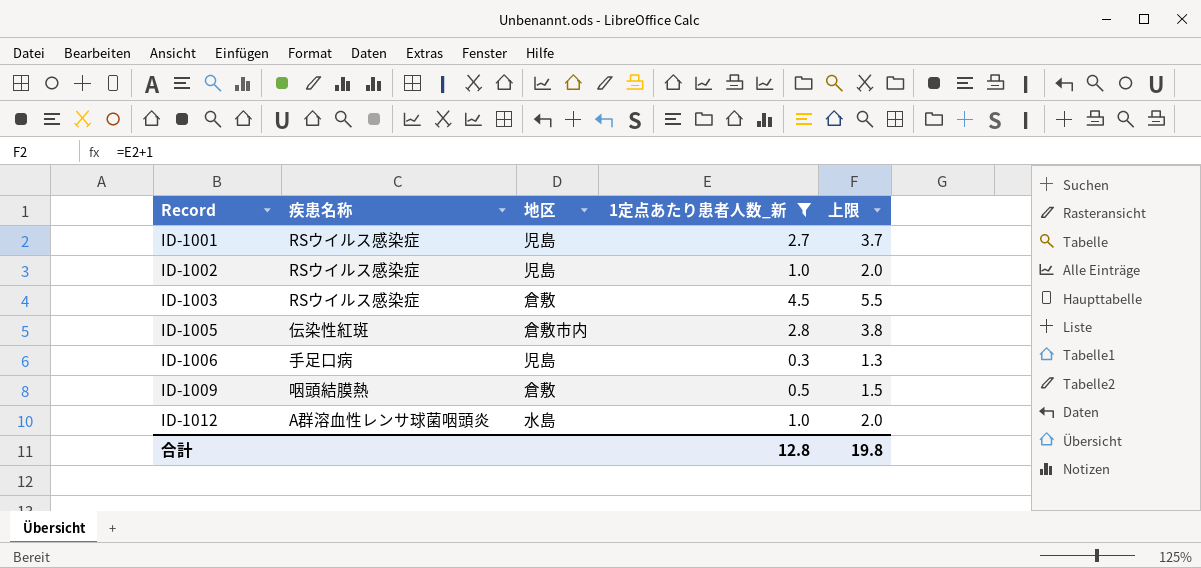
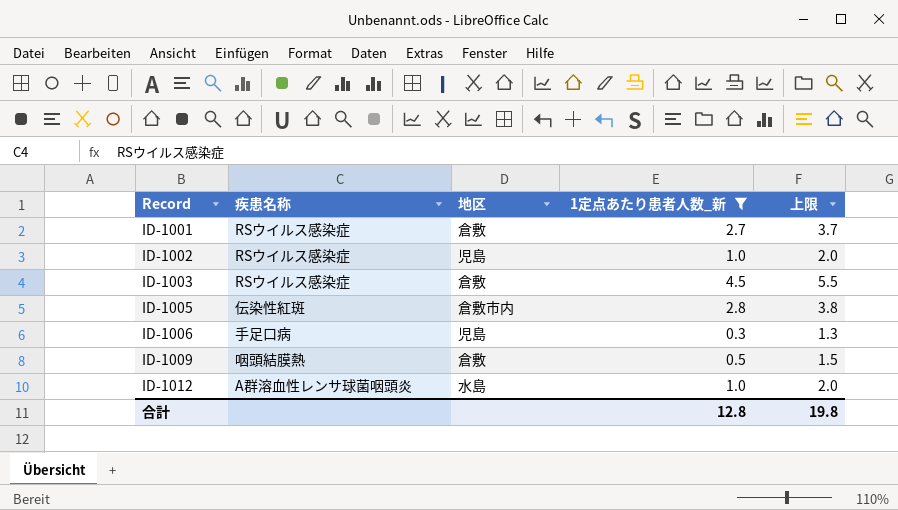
ID-1001 | 地区: 児島 -> 倉敷

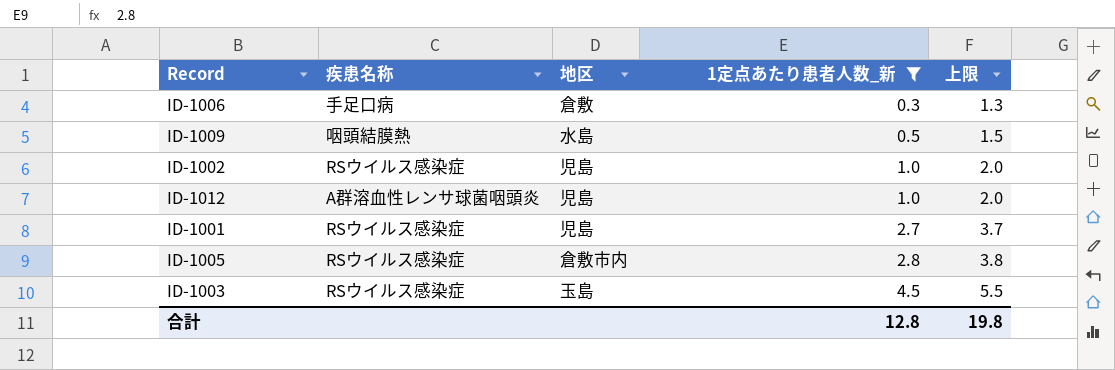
row order: Record ascending -> 1定点あたり患者人数_新 ascending
ID-1006 | 地区: 児島 -> 倉敷
ID-1009 | 地区: 倉敷 -> 水島
ID-1012 | 地区: 水島 -> 児島
ID-1001 | 地区: 倉敷 -> 児島
ID-1005 | 疾患名称: 伝染性紅斑 -> RSウイルス感染症
ID-1003 | 地区: 倉敷 -> 玉島

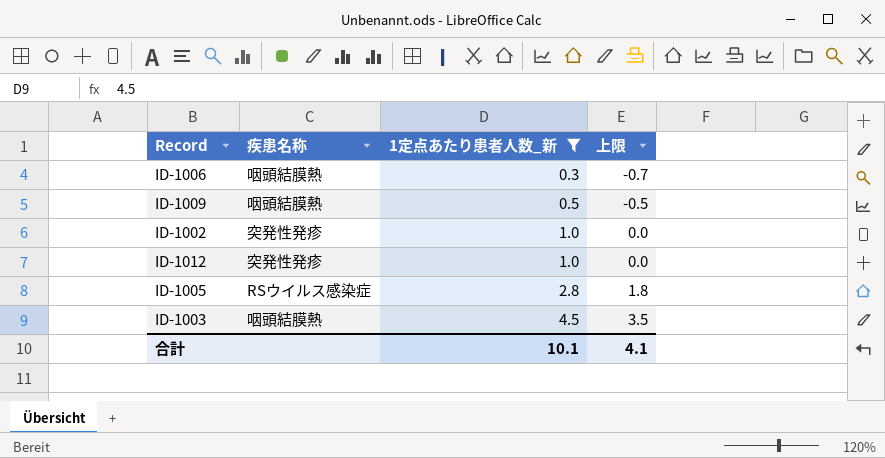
column 地区 | position: 3 -> none
column 上限 | formula: [1定点あたり患者人数_新] + 1 -> [1定点あたり患者人数_新] - 1
row ID-1001: RSウイルス感染症 | 児島 | 2.7 | 3.7 -> none
ID-1006 | 疾患名称: 手足口病 -> 咽頭結膜熱
ID-1002 | 疾患名称: RSウイルス感染症 -> 突発性発疹
ID-1012 | 疾患名称: A群溶血性レンサ球菌咽頭炎 -> 突発性発疹
ID-1003 | 疾患名称: RSウイルス感染症 -> 咽頭結膜熱
合計 | 1定点あたり患者人数_新: 12.8 -> 10.1
合計 | 上限: 19.8 -> 4.1

